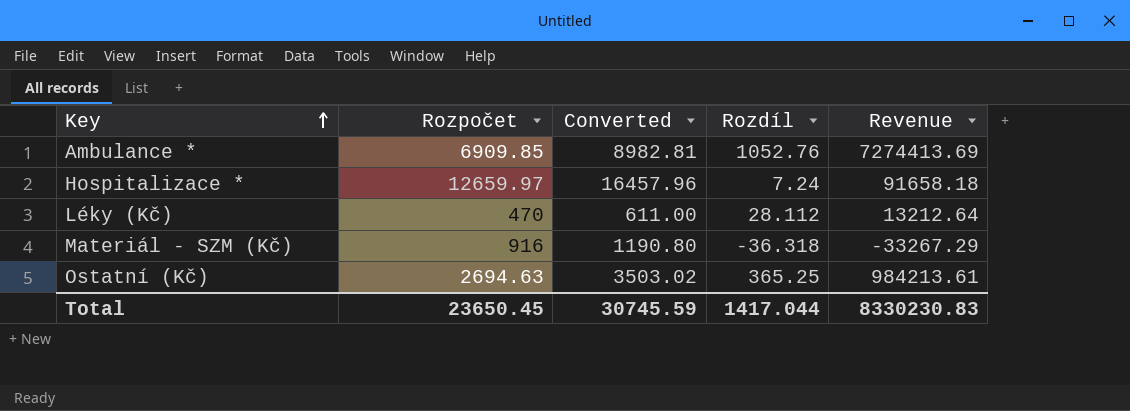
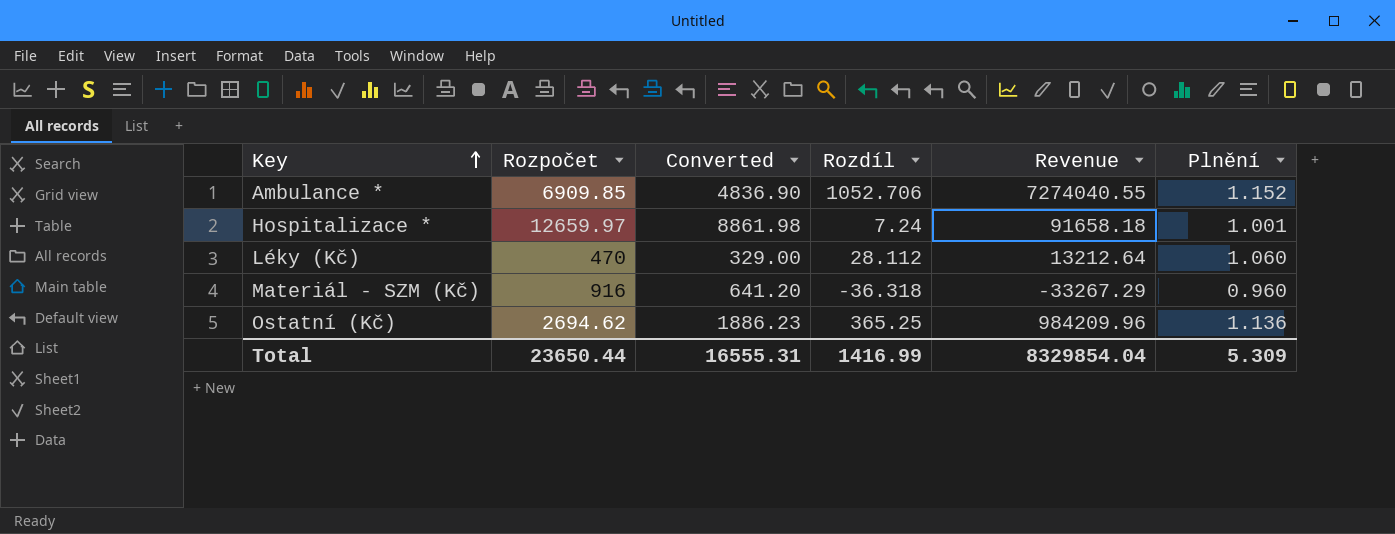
column Converted | formula: [Rozpočet] * 1.3 -> [Rozpočet] * 0.7
column Plnění | position: none -> 6
Ambulance * | Rozdíl: 1052.76 -> 1052.706
Ambulance * | Revenue: 7274413.69 -> 7274040.55
Ostatní (Kč) | Rozpočet: 2694.63 -> 2694.62
Ostatní (Kč) | Revenue: 984213.61 -> 984209.96
Total | Rozpočet: 23650.45 -> 23650.44
Total | Converted: 30745.59 -> 16555.31
Total | Rozdíl: 1417.044 -> 1416.99
Total | Revenue: 8330230.83 -> 8329854.04

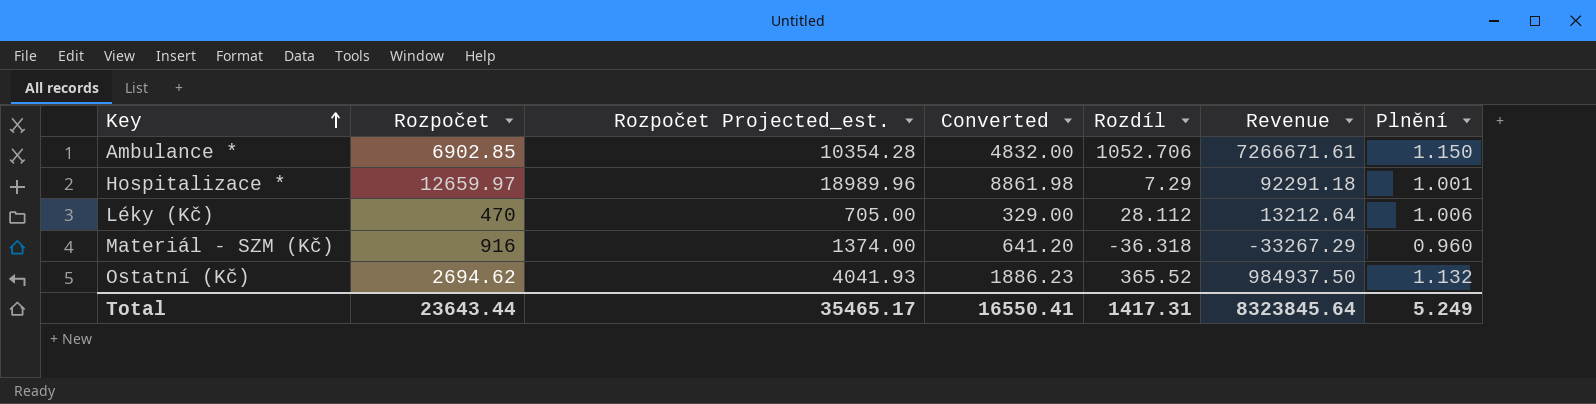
column Rozpočet Projected_est. | formula: none -> [Rozpočet] * 1.5
Ambulance * | Rozpočet: 6909.85 -> 6902.85
Ambulance * | Converted: 4836.90 -> 4832.00
Ambulance * | Revenue: 7274040.55 -> 7266671.61
Ambulance * | Plnění: 1.152 -> 1.150
Hospitalizace * | Rozdíl: 7.24 -> 7.29
Hospitalizace * | Revenue: 91658.18 -> 92291.18
Léky (Kč) | Plnění: 1.060 -> 1.006
Ostatní (Kč) | Rozdíl: 365.25 -> 365.52
Ostatní (Kč) | Revenue: 984209.96 -> 984937.50
Ostatní (Kč) | Plnění: 1.136 -> 1.132
Total | Rozpočet: 23650.44 -> 23643.44
Total | Converted: 16555.31 -> 16550.41
Total | Rozdíl: 1416.99 -> 1417.31
Total | Revenue: 8329854.04 -> 8323845.64
Total | Plnění: 5.309 -> 5.249

